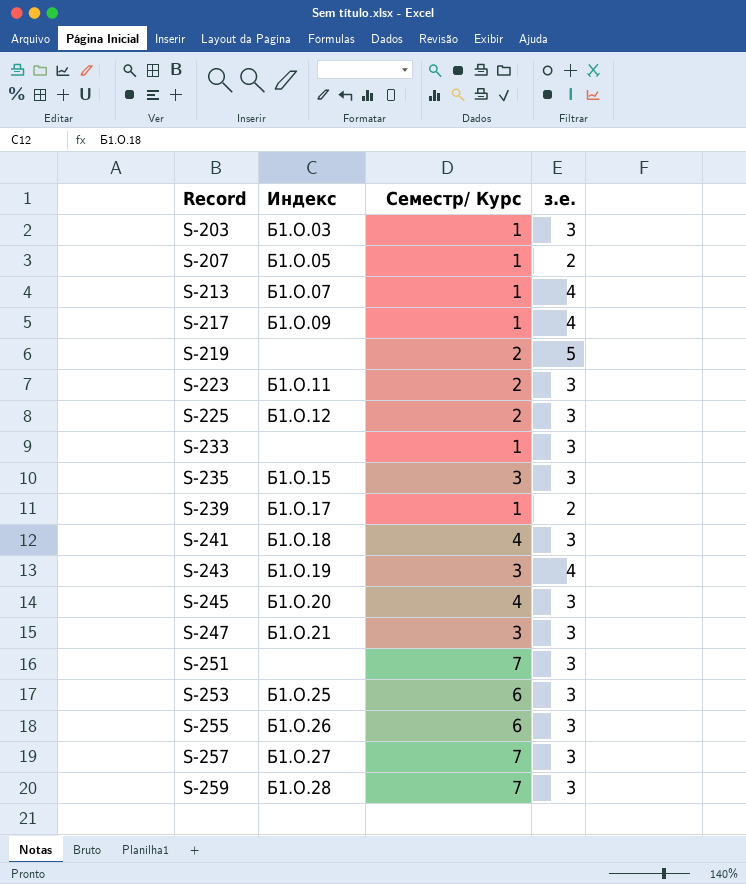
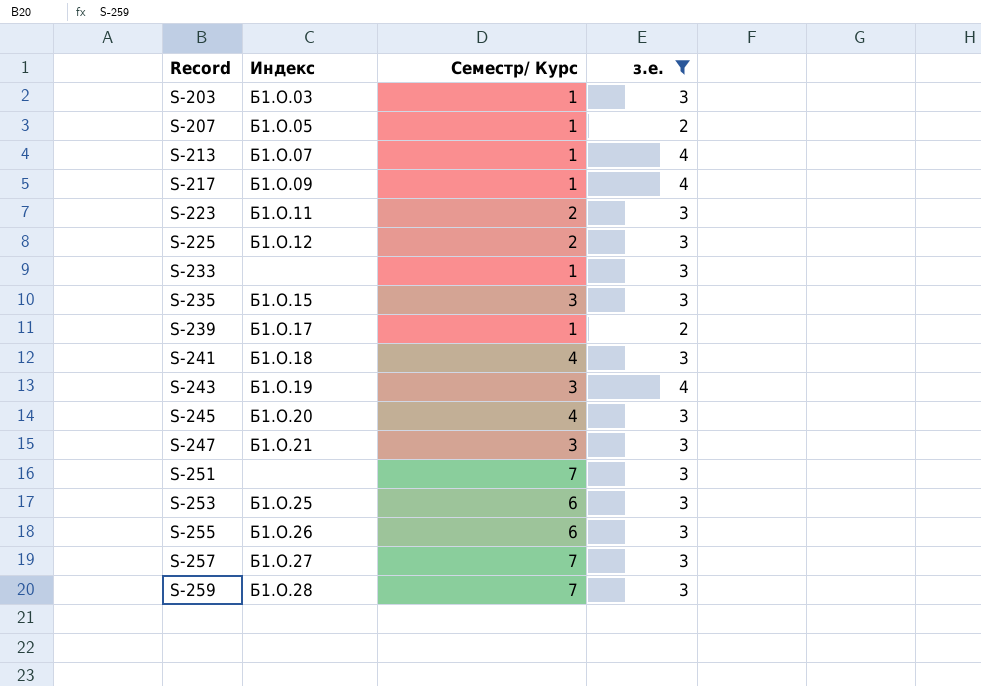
filter: none -> з.е. != 5

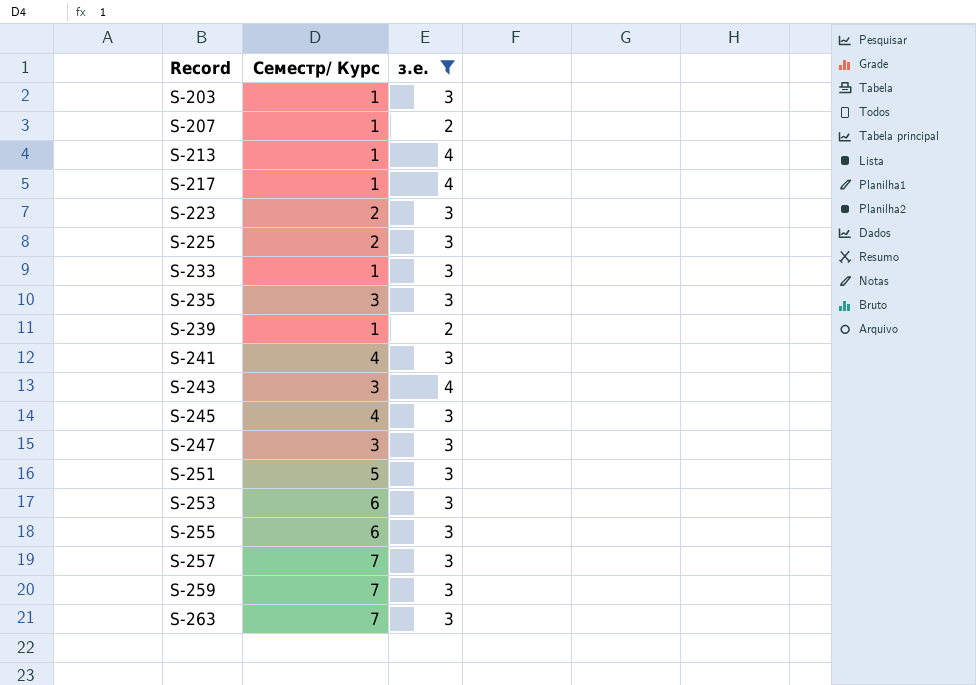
column Индекс | position: 2 -> none
S-251 | Семестр/ Курс: 7 -> 5
row S-263: none -> 7 | 3

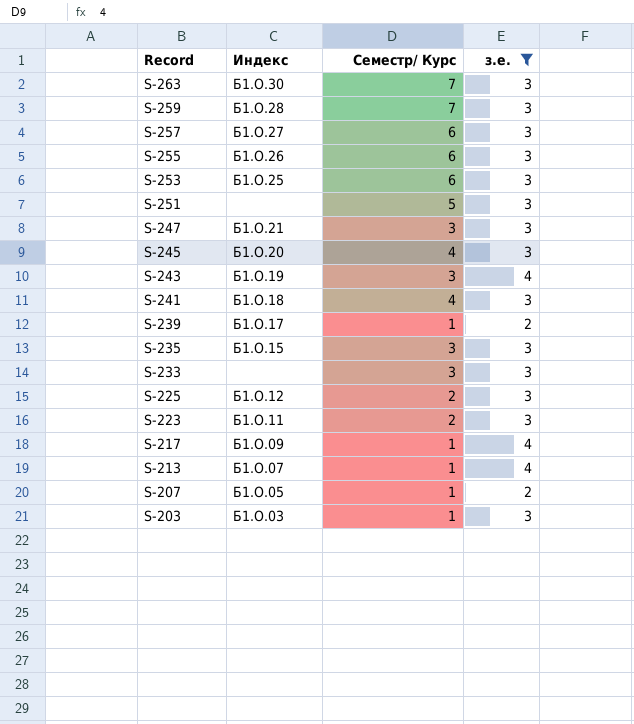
row order: Record ascending -> Record descending
column Индекс | position: none -> 2
S-257 | Семестр/ Курс: 7 -> 6
S-233 | Семестр/ Курс: 1 -> 3

